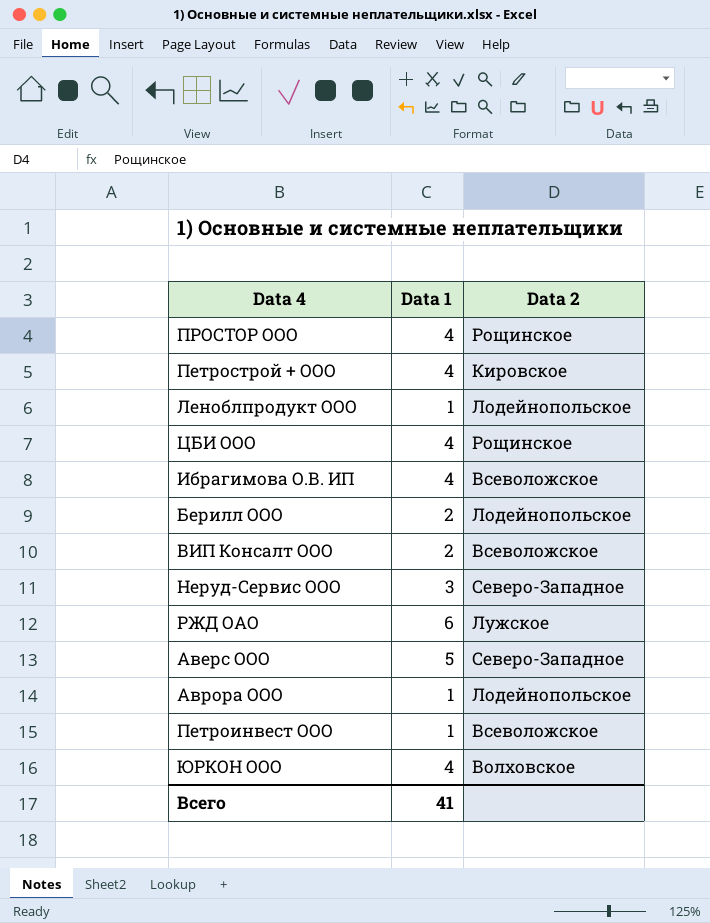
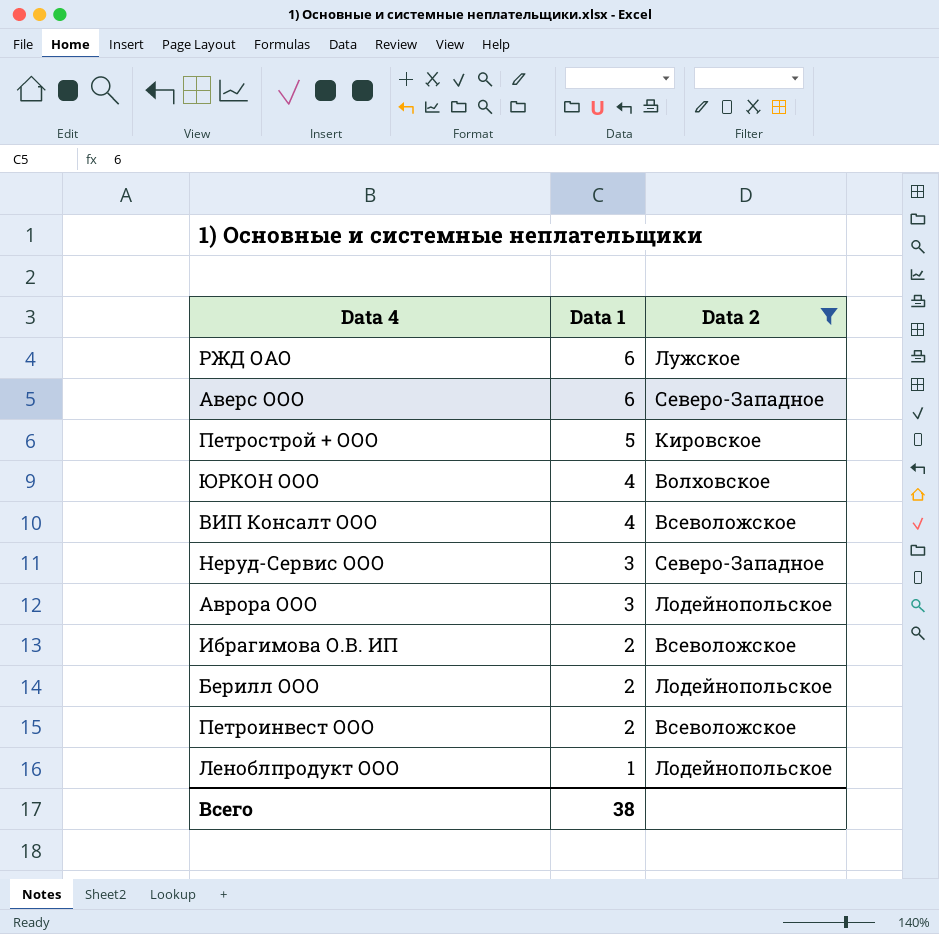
filter: none -> Data 2 != Рощинское
row order: none -> Data 1 descending
Аверс ООО | Data 1: 5 -> 6
Петрострой + ООО | Data 1: 4 -> 5
ВИП Консалт ООО | Data 1: 2 -> 4
Аврора ООО | Data 1: 1 -> 3
Ибрагимова О.В. ИП | Data 1: 4 -> 2
Петроинвест ООО | Data 1: 1 -> 2
Всего | Data 1: 41 -> 38

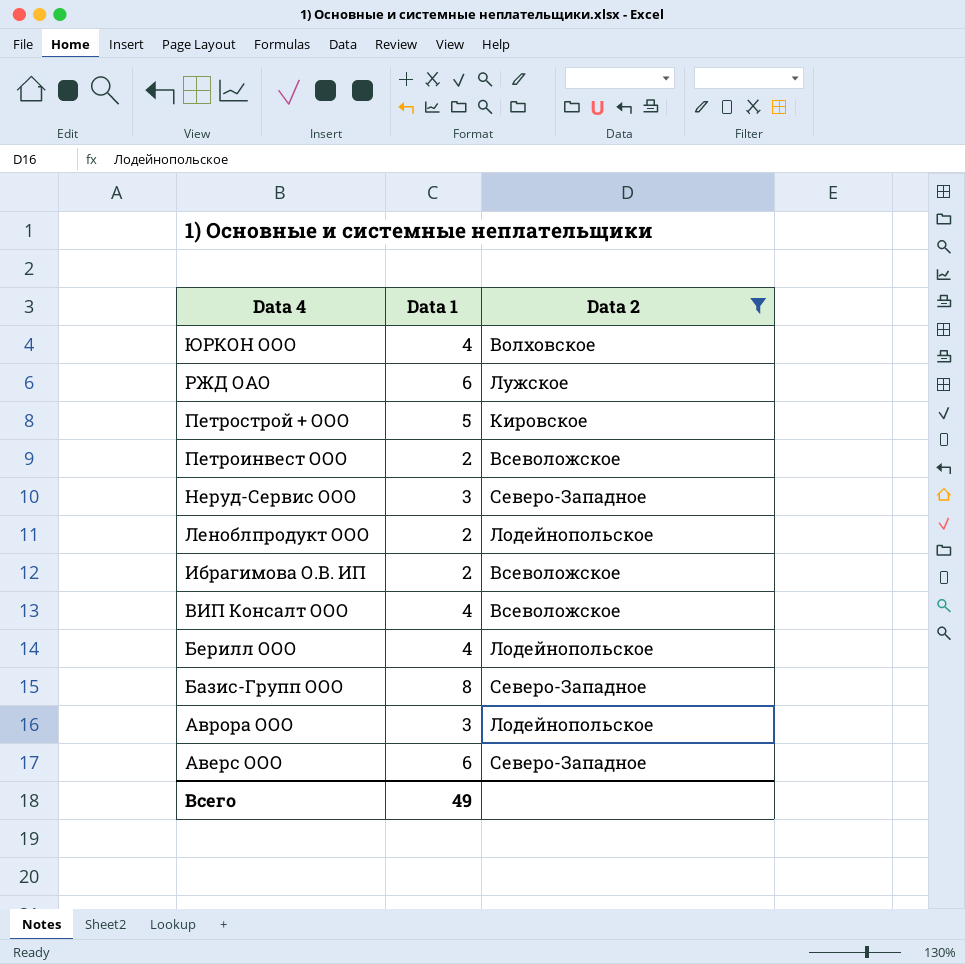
row order: Data 1 descending -> Data 4 descending
Леноблпродукт ООО | Data 1: 1 -> 2
Берилл ООО | Data 1: 2 -> 4
row Базис-Групп ООО: none -> 8 | Северо-Западное
Всего | Data 1: 38 -> 49

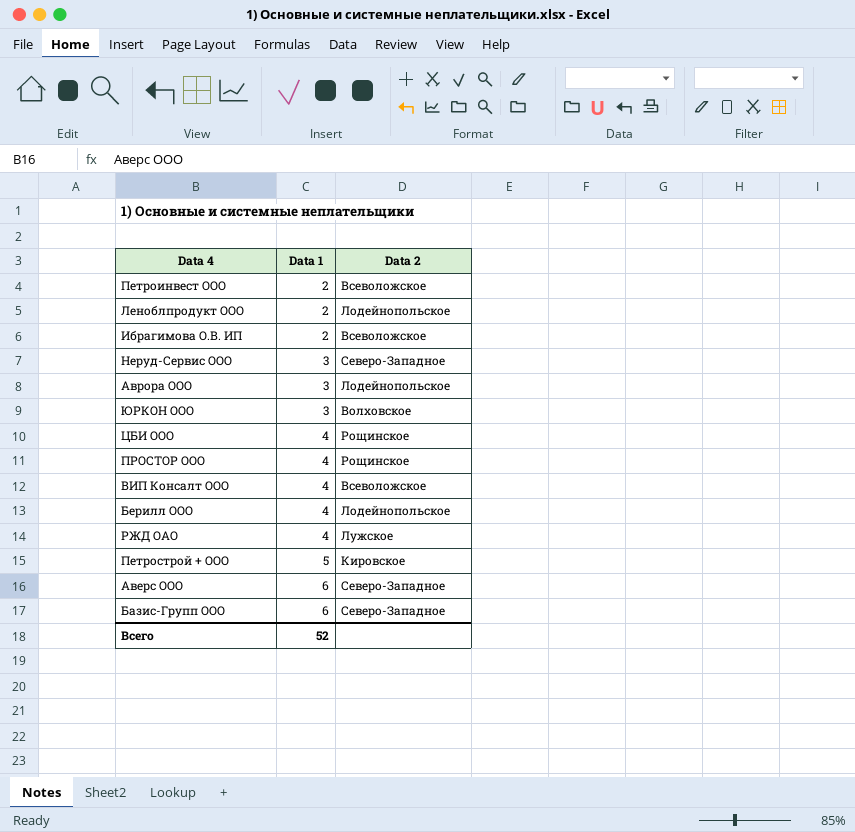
filter: Data 2 != Рощинское -> none
row order: Data 4 descending -> Data 1 ascending
ЮРКОН ООО | Data 1: 4 -> 3
РЖД ОАО | Data 1: 6 -> 4
Базис-Групп ООО | Data 1: 8 -> 6
Всего | Data 1: 49 -> 52

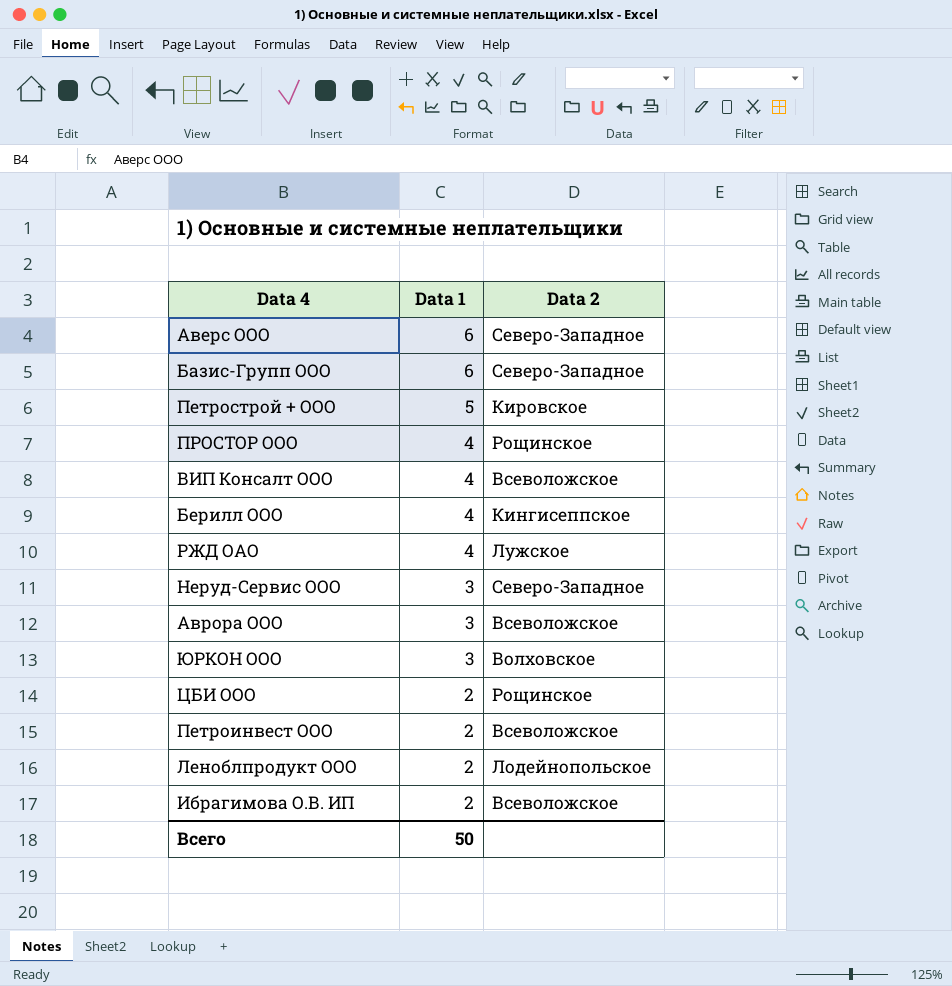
row order: Data 1 ascending -> Data 1 descending
Берилл ООО | Data 2: Лодейнопольское -> Кингисеппское
Аврора ООО | Data 2: Лодейнопольское -> Всеволожское
ЦБИ ООО | Data 1: 4 -> 2
Всего | Data 1: 52 -> 50

